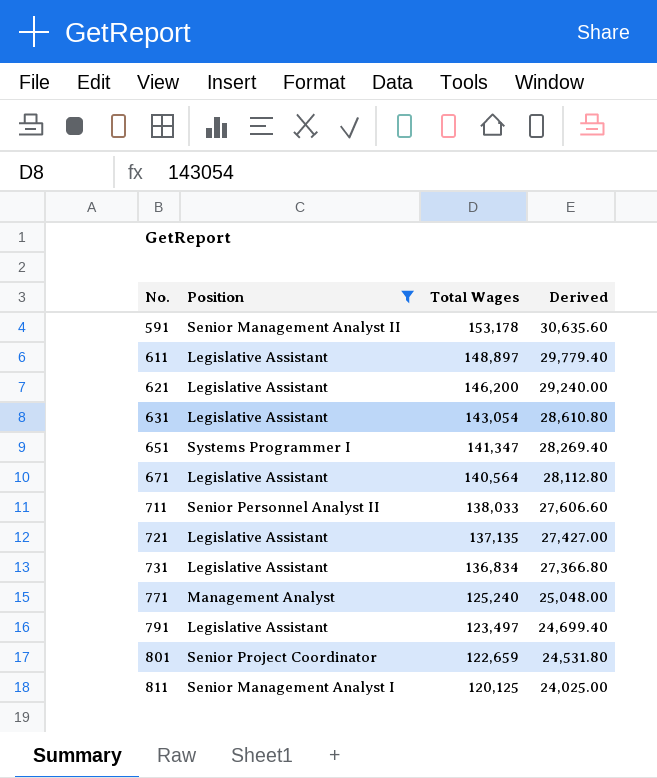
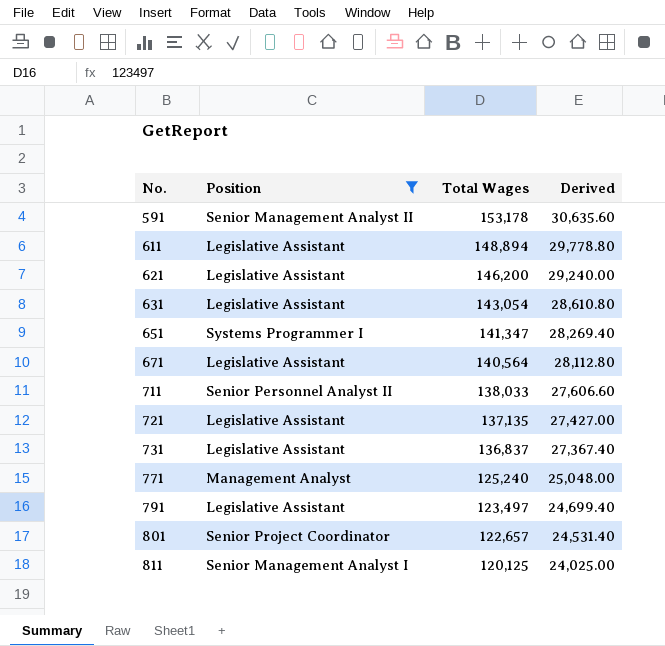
611 | Total Wages: 148,897 -> 148,894
611 | Derived: 29,779.40 -> 29,778.80
731 | Total Wages: 136,834 -> 136,837
731 | Derived: 27,366.80 -> 27,367.40
801 | Total Wages: 122,659 -> 122,657
801 | Derived: 24,531.80 -> 24,531.40

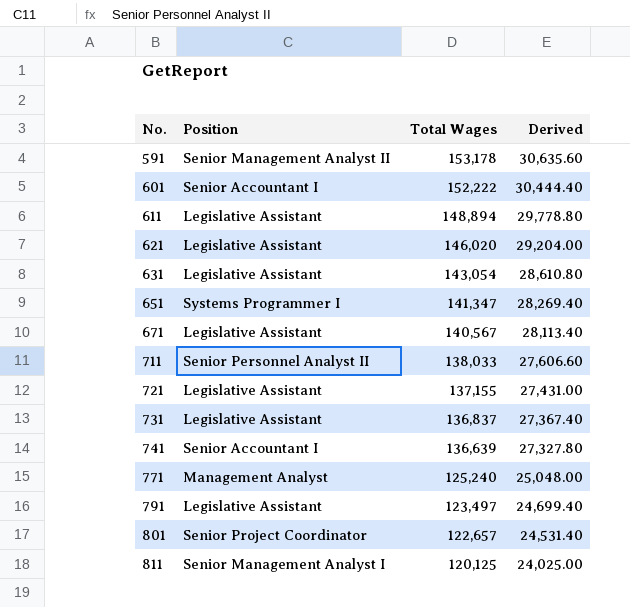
filter: Position != Senior Accountant I -> none
621 | Total Wages: 146,200 -> 146,020
621 | Derived: 29,240.00 -> 29,204.00
671 | Total Wages: 140,564 -> 140,567
671 | Derived: 28,112.80 -> 28,113.40
721 | Total Wages: 137,135 -> 137,155
721 | Derived: 27,427.00 -> 27,431.00

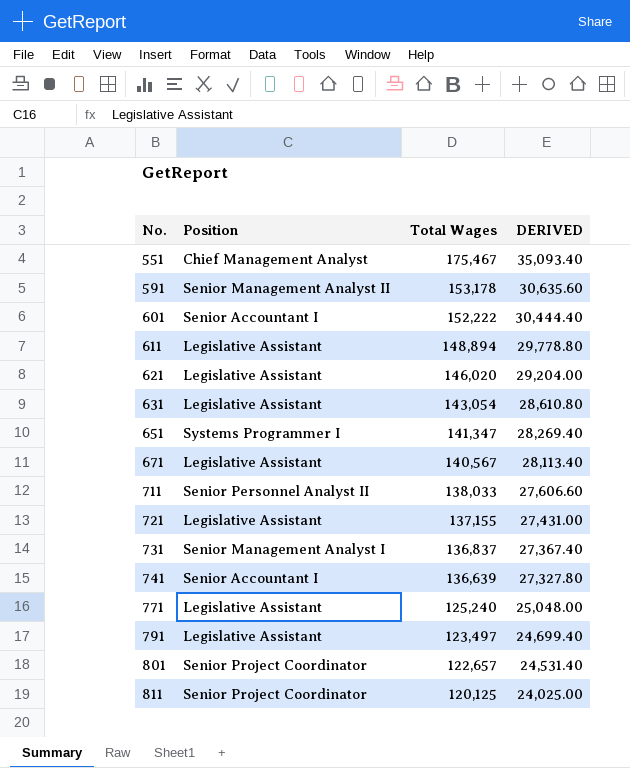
column name: Derived -> DERIVED
row 551: none -> Chief Management Analyst | 175,467 | 35,093.40
731 | Position: Legislative Assistant -> Senior Management Analyst I
771 | Position: Management Analyst -> Legislative Assistant
811 | Position: Senior Management Analyst I -> Senior Project Coordinator

